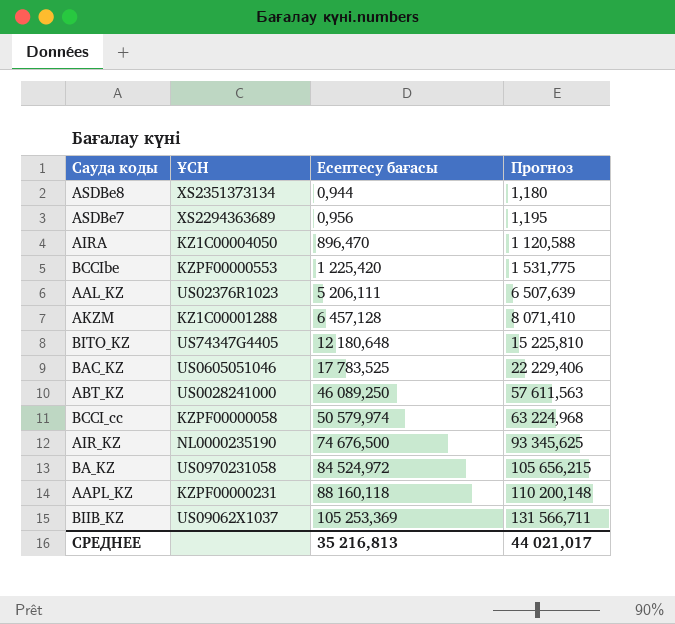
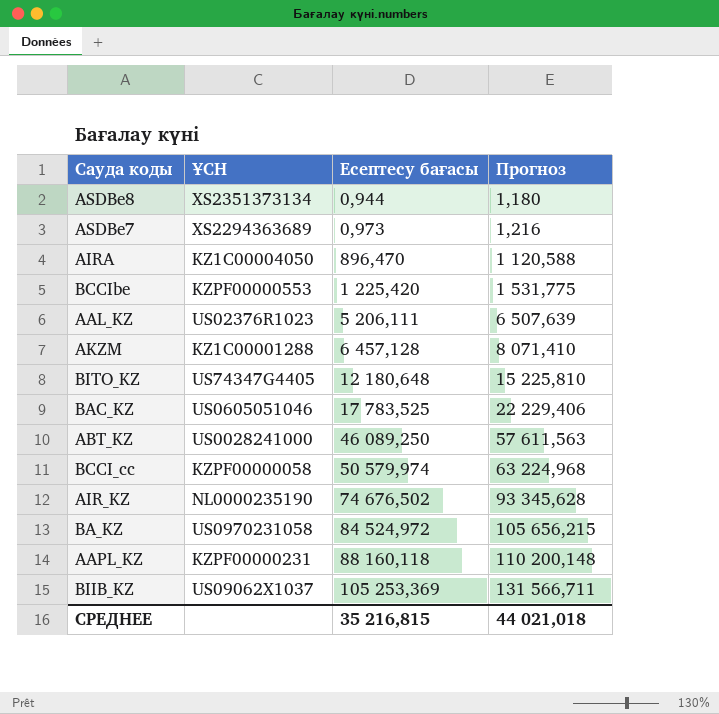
ASDBe7 | Есептесу бағасы: 0,956 -> 0,973
ASDBe7 | Прогноз: 1,195 -> 1,216
AIR_KZ | Есептесу бағасы: 74 676,500 -> 74 676,502
AIR_KZ | Прогноз: 93 345,625 -> 93 345,628
СРЕДНЕЕ | Есептесу бағасы: 35 216,813 -> 35 216,815
СРЕДНЕЕ | Прогноз: 44 021,017 -> 44 021,018

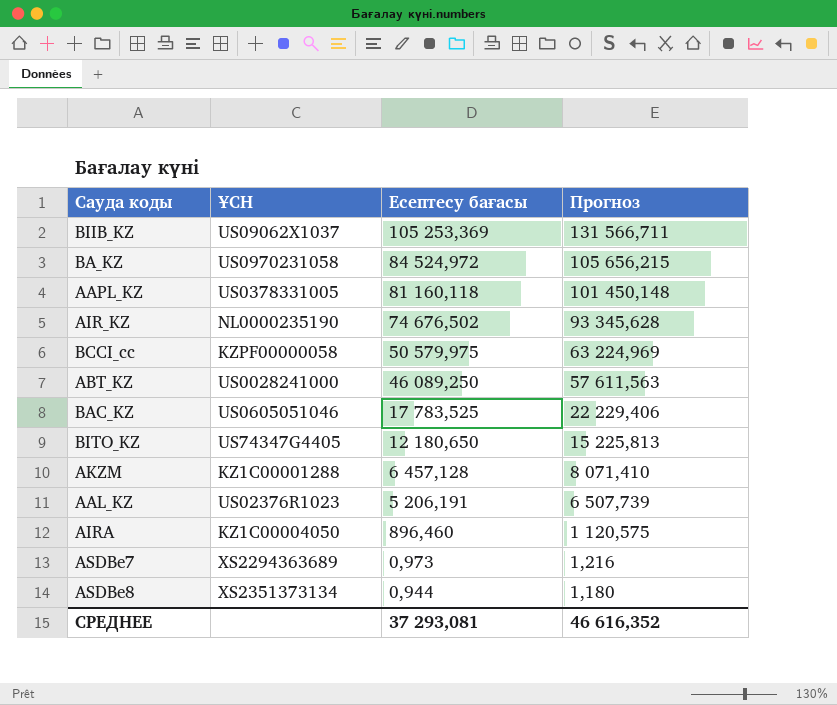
row order: Есептесу бағасы ascending -> Есептесу бағасы descending
row BCCIbe: KZPF00000553 | 1 225,420 | 1 531,775 -> none
AAPL_KZ | ҰСН: KZPF00000231 -> US0378331005
AAPL_KZ | Есептесу бағасы: 88 160,118 -> 81 160,118
AAPL_KZ | Прогноз: 110 200,148 -> 101 450,148
BCCI_cc | Есептесу бағасы: 50 579,974 -> 50 579,975
BCCI_cc | Прогноз: 63 224,968 -> 63 224,969
BITO_KZ | Есептесу бағасы: 12 180,648 -> 12 180,650
BITO_KZ | Прогноз: 15 225,810 -> 15 225,813
AAL_KZ | Есептесу бағасы: 5 206,111 -> 5 206,191
AAL_KZ | Прогноз: 6 507,639 -> 6 507,739
AIRA | Есептесу бағасы: 896,470 -> 896,460
AIRA | Прогноз: 1 120,588 -> 1 120,575
СРЕДНЕЕ | Есептесу бағасы: 35 216,815 -> 37 293,081
СРЕДНЕЕ | Прогноз: 44 021,018 -> 46 616,352

